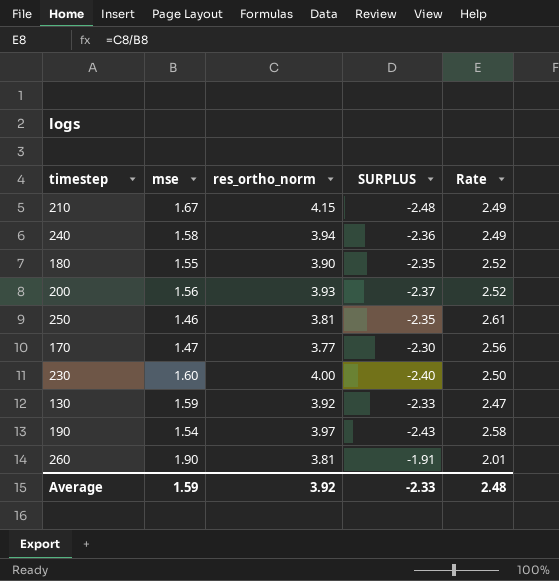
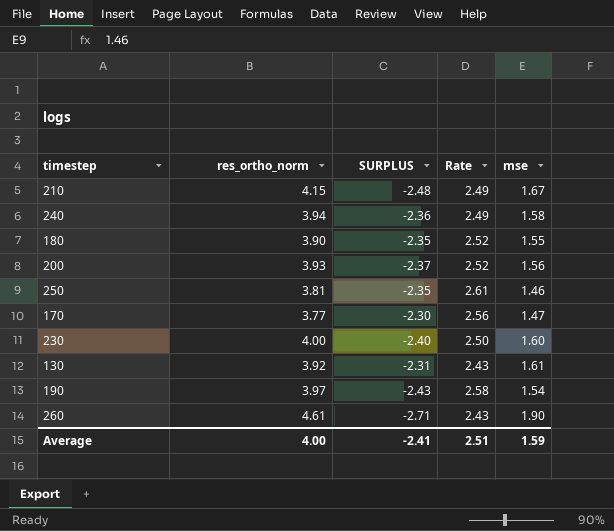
column mse | position: 2 -> 5
130 | SURPLUS: -2.33 -> -2.31
130 | Rate: 2.47 -> 2.43
130 | mse: 1.59 -> 1.61
260 | res_ortho_norm: 3.81 -> 4.61
260 | SURPLUS: -1.91 -> -2.71
260 | Rate: 2.01 -> 2.43
Average | res_ortho_norm: 3.92 -> 4.00
Average | SURPLUS: -2.33 -> -2.41
Average | Rate: 2.48 -> 2.51

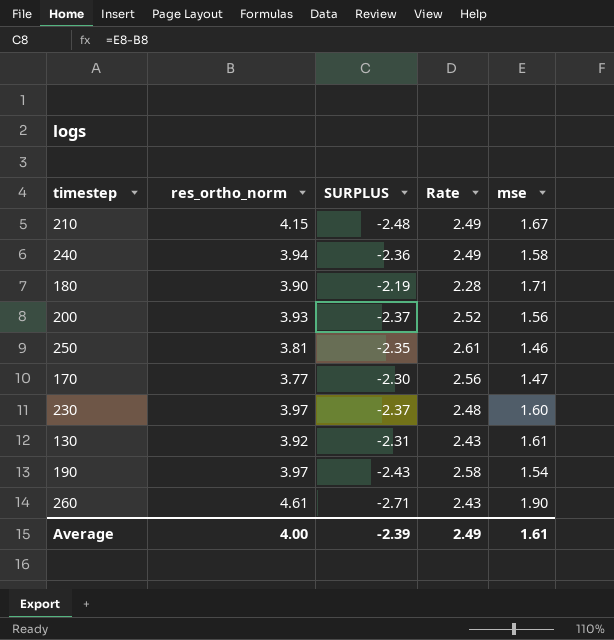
180 | SURPLUS: -2.35 -> -2.19
180 | Rate: 2.52 -> 2.28
180 | mse: 1.55 -> 1.71
230 | res_ortho_norm: 4.00 -> 3.97
230 | SURPLUS: -2.40 -> -2.37
230 | Rate: 2.50 -> 2.48
Average | SURPLUS: -2.41 -> -2.39
Average | Rate: 2.51 -> 2.49
Average | mse: 1.59 -> 1.61

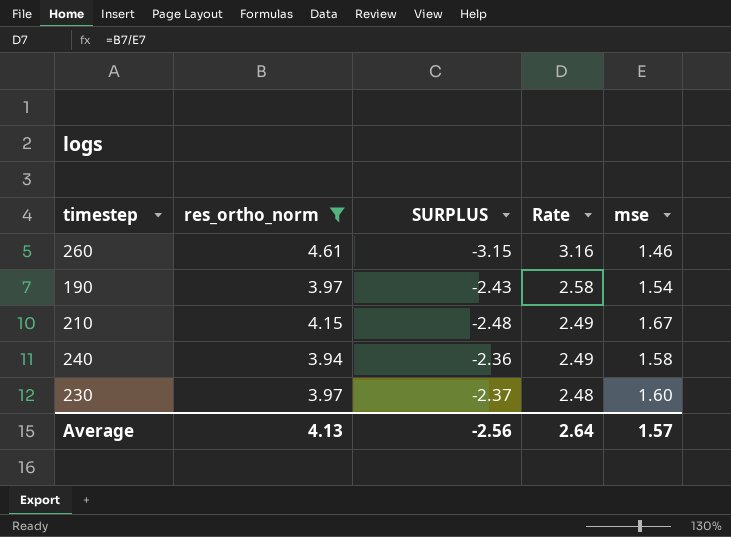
filter: none -> res_ortho_norm >= 3.94
row order: none -> Rate descending
260 | SURPLUS: -2.71 -> -3.15
260 | Rate: 2.43 -> 3.16
260 | mse: 1.90 -> 1.46
Average | res_ortho_norm: 4.00 -> 4.13
Average | SURPLUS: -2.39 -> -2.56
Average | Rate: 2.49 -> 2.64
Average | mse: 1.61 -> 1.57

